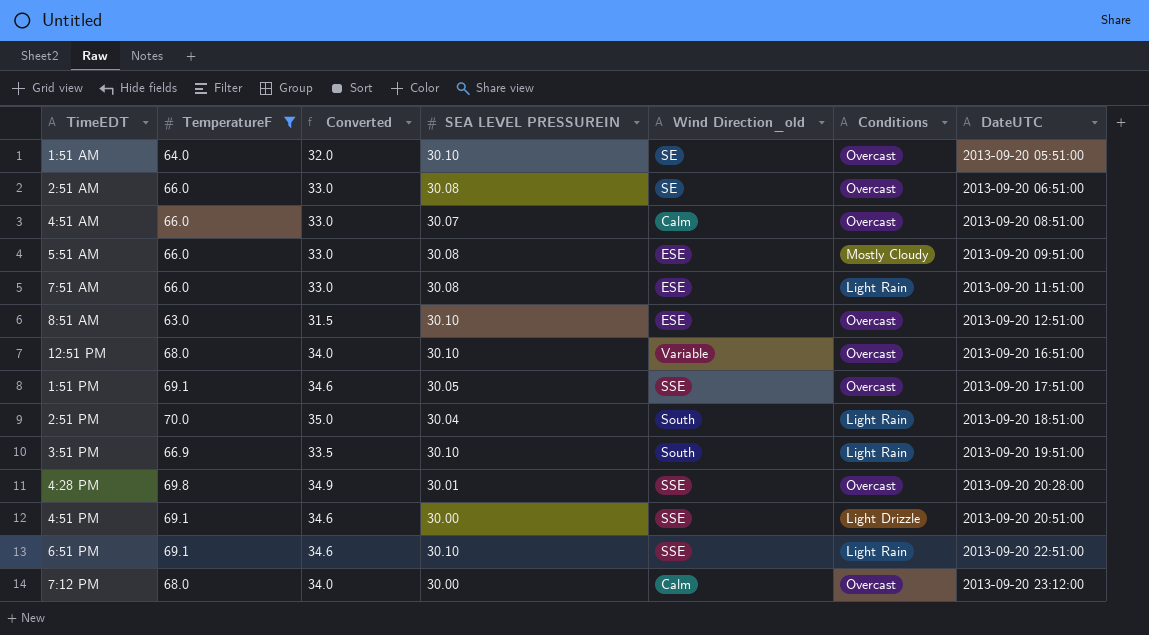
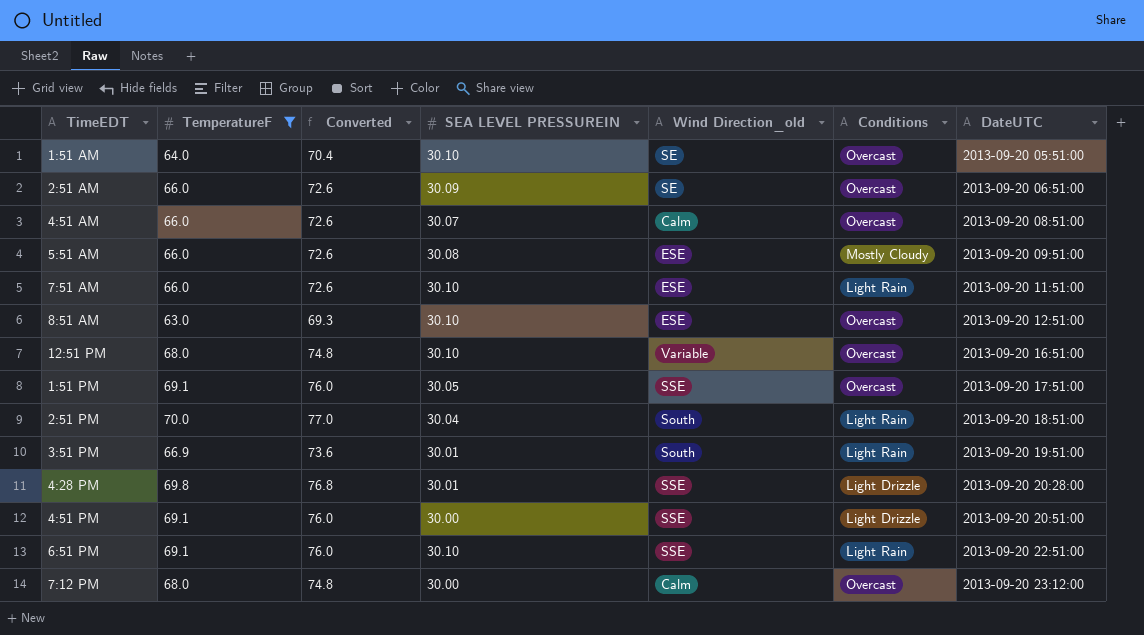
column Converted | formula: [TemperatureF] * 0.5 -> [TemperatureF] * 1.1
2:51 AM | SEA LEVEL PRESSUREIN: 30.08 -> 30.09
7:51 AM | SEA LEVEL PRESSUREIN: 30.08 -> 30.10
3:51 PM | SEA LEVEL PRESSUREIN: 30.10 -> 30.01
4:28 PM | Conditions: Overcast -> Light Drizzle

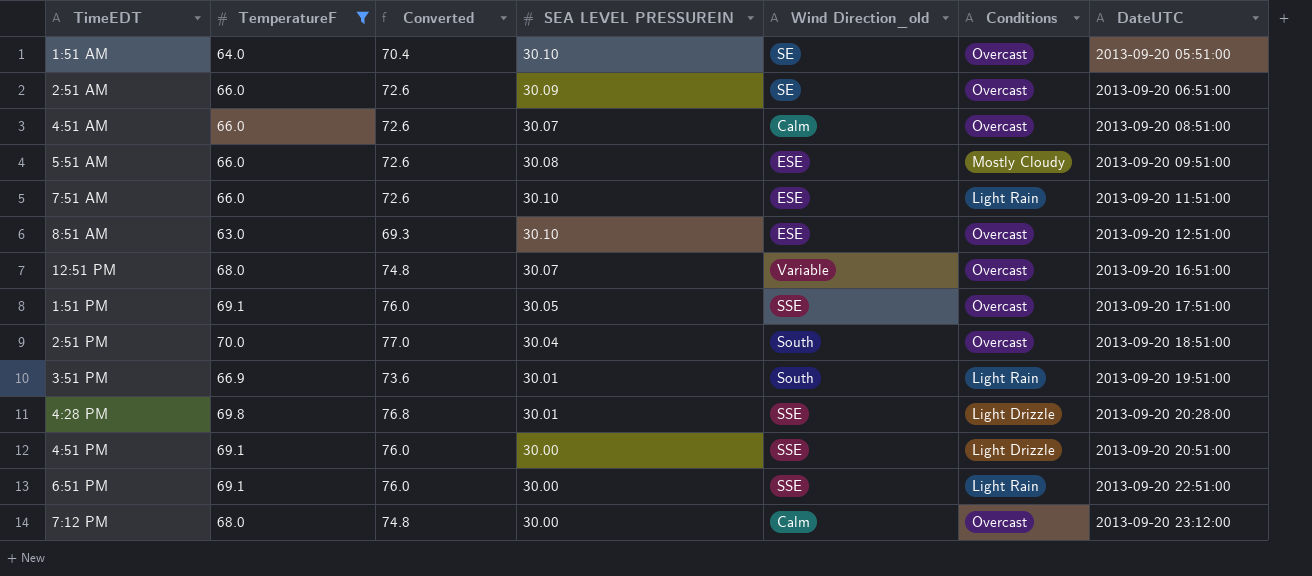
12:51 PM | SEA LEVEL PRESSUREIN: 30.10 -> 30.07
2:51 PM | Conditions: Light Rain -> Overcast
6:51 PM | SEA LEVEL PRESSUREIN: 30.10 -> 30.00

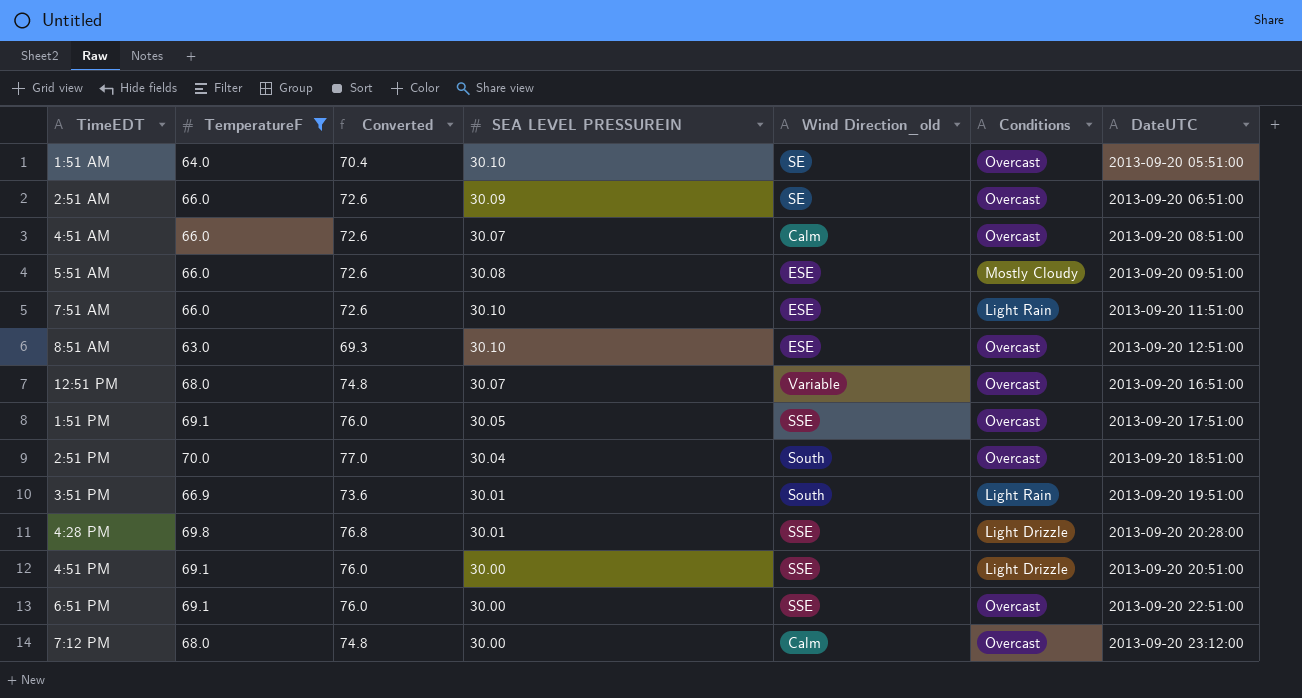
6:51 PM | Conditions: Light Rain -> Overcast

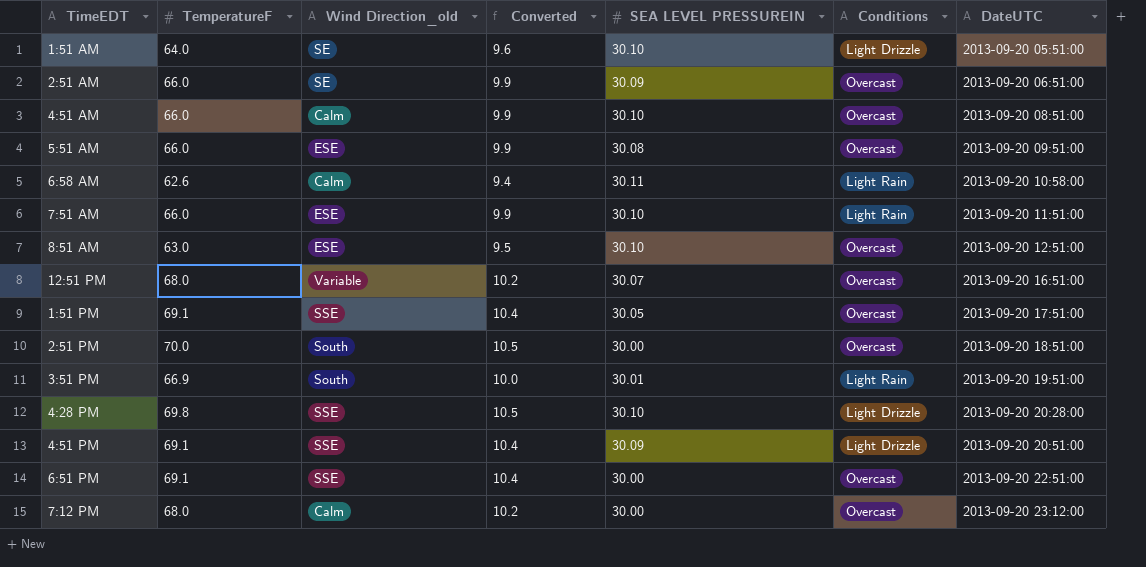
filter: TemperatureF != 62.6 -> none
column Wind Direction_old | position: 5 -> 3
column Converted | formula: [TemperatureF] * 1.1 -> [TemperatureF] * 0.15
1:51 AM | Conditions: Overcast -> Light Drizzle
4:51 AM | SEA LEVEL PRESSUREIN: 30.07 -> 30.10
5:51 AM | Conditions: Mostly Cloudy -> Overcast
2:51 PM | SEA LEVEL PRESSUREIN: 30.04 -> 30.00
4:28 PM | SEA LEVEL PRESSUREIN: 30.01 -> 30.10
4:51 PM | SEA LEVEL PRESSUREIN: 30.00 -> 30.09

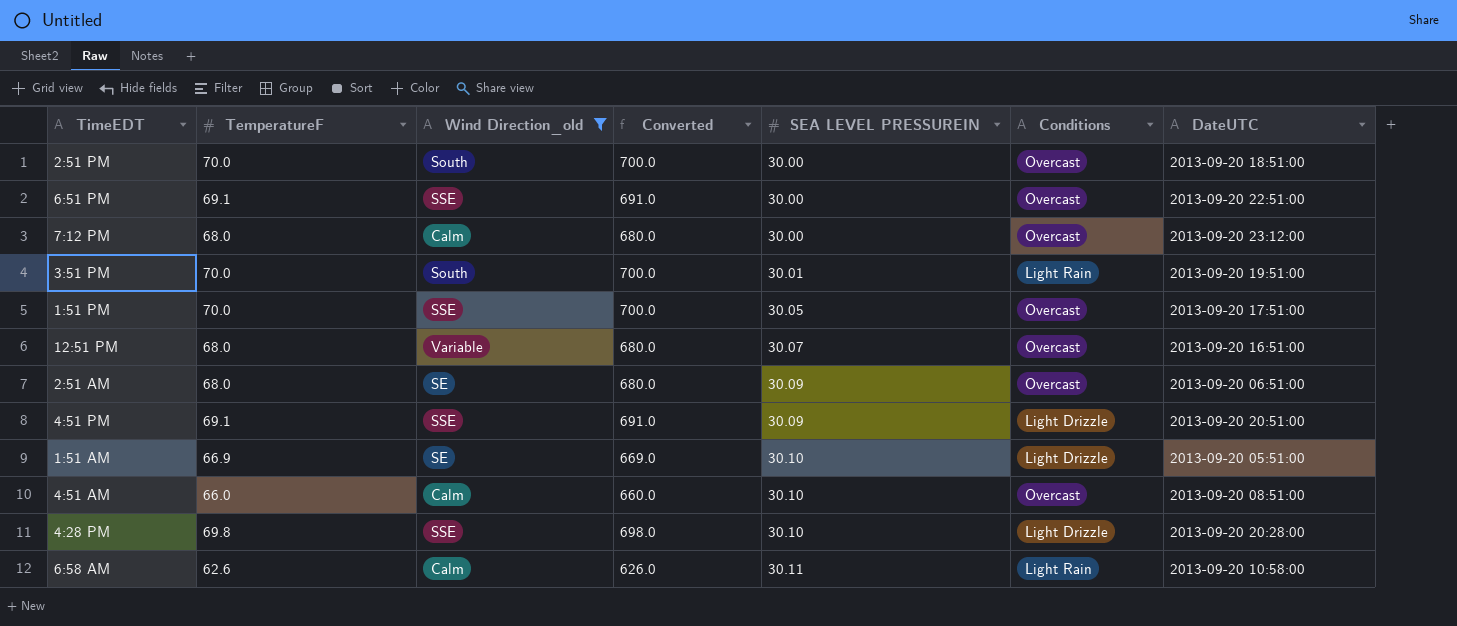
filter: none -> Wind Direction_old != ESE
row order: DateUTC ascending -> SEA LEVEL PRESSUREIN ascending
column Converted | formula: [TemperatureF] * 0.15 -> [TemperatureF] * 10
3:51 PM | TemperatureF: 66.9 -> 70.0
1:51 PM | TemperatureF: 69.1 -> 70.0
2:51 AM | TemperatureF: 66.0 -> 68.0
1:51 AM | TemperatureF: 64.0 -> 66.9

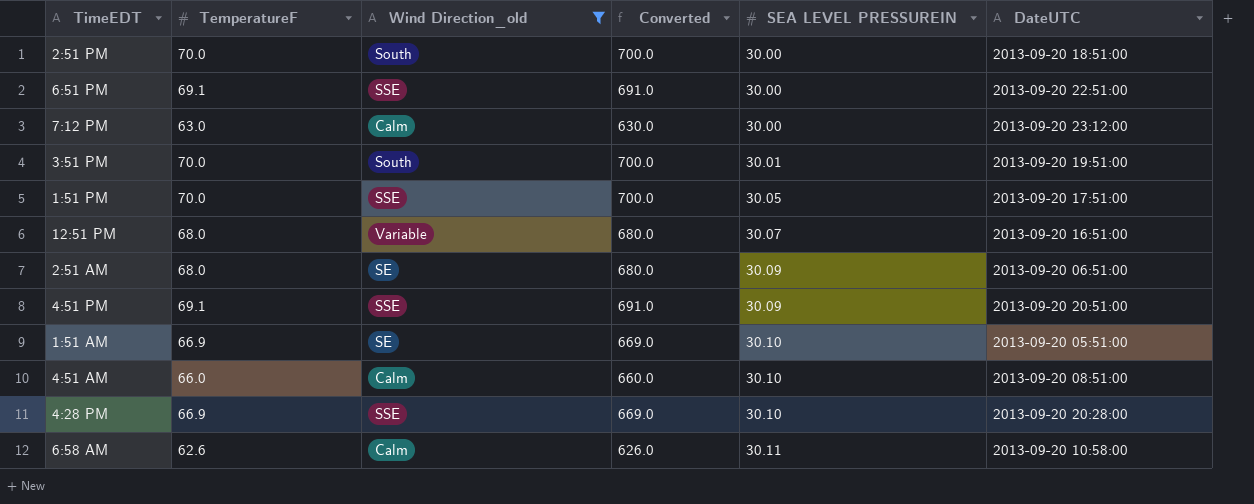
column Conditions | position: 6 -> none
7:12 PM | TemperatureF: 68.0 -> 63.0
7:12 PM | Converted: 680.0 -> 630.0
4:28 PM | TemperatureF: 69.8 -> 66.9
4:28 PM | Converted: 698.0 -> 669.0

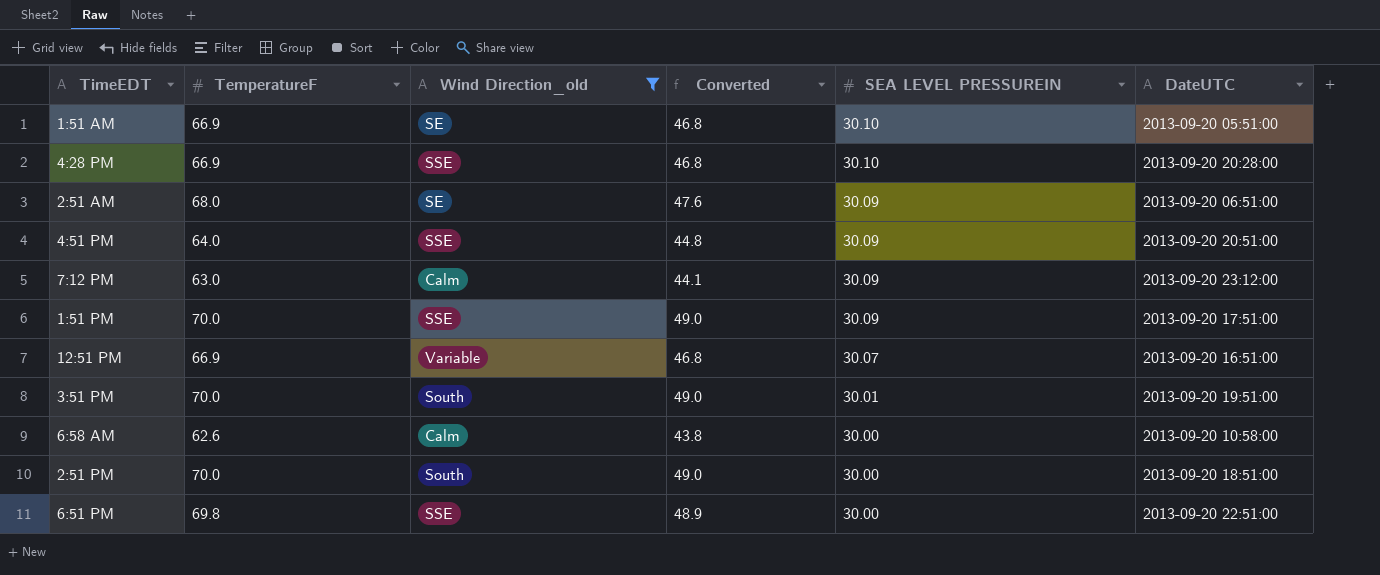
row order: SEA LEVEL PRESSUREIN ascending -> SEA LEVEL PRESSUREIN descending
column Converted | formula: [TemperatureF] * 10 -> [TemperatureF] * 0.7
row 4:51 AM: 66.0 | Calm | 660.0 | 30.10 | 2013-09-20 08:51:00 -> none
4:51 PM | TemperatureF: 69.1 -> 64.0
7:12 PM | SEA LEVEL PRESSUREIN: 30.00 -> 30.09
1:51 PM | SEA LEVEL PRESSUREIN: 30.05 -> 30.09
12:51 PM | TemperatureF: 68.0 -> 66.9
6:58 AM | SEA LEVEL PRESSUREIN: 30.11 -> 30.00
6:51 PM | TemperatureF: 69.1 -> 69.8

